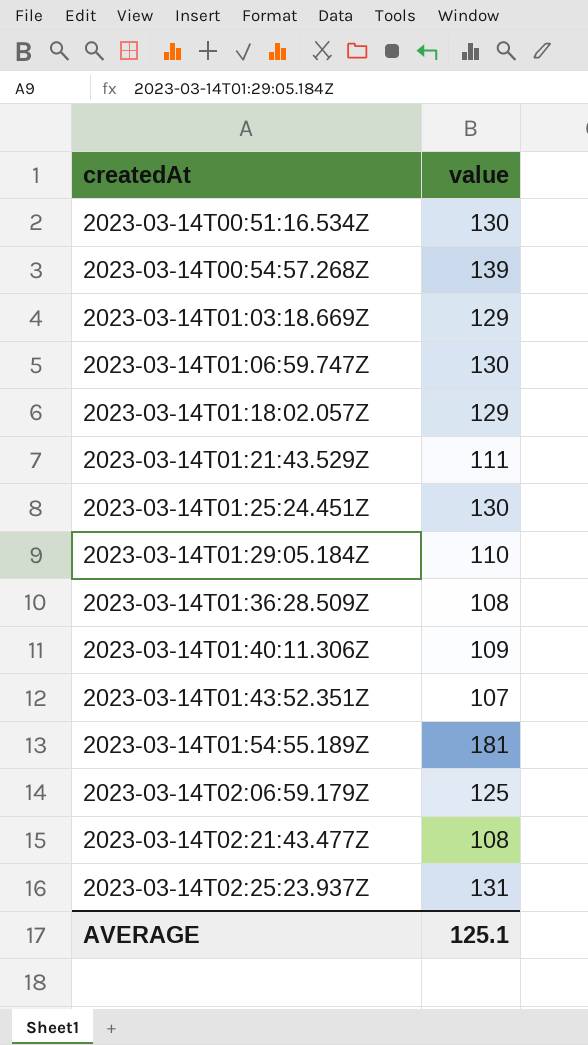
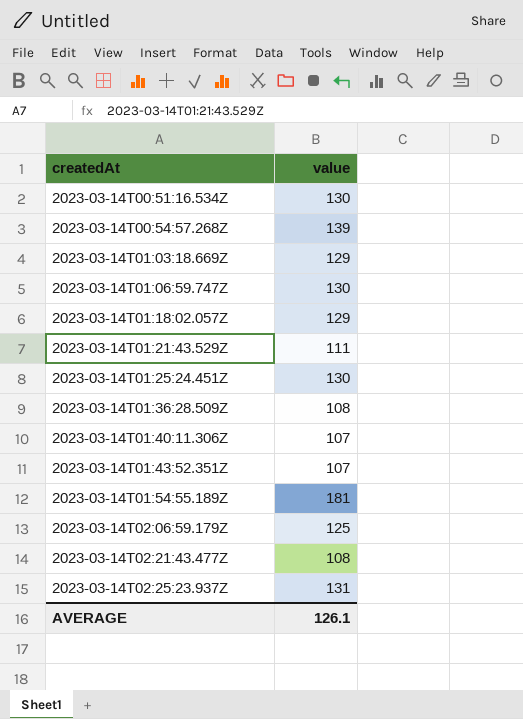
row 2023-03-14T01:29:05.184Z: 110 -> none
2023-03-14T01:40:11.306Z | value: 109 -> 107
AVERAGE | value: 125.1 -> 126.1

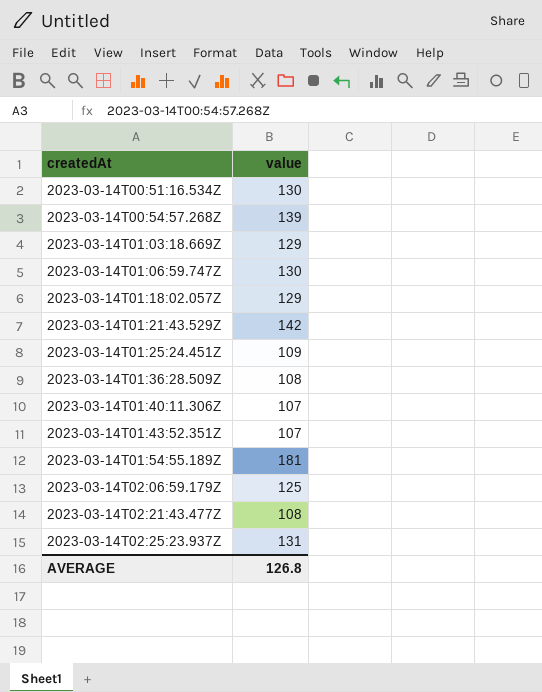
2023-03-14T01:21:43.529Z | value: 111 -> 142
2023-03-14T01:25:24.451Z | value: 130 -> 109
AVERAGE | value: 126.1 -> 126.8

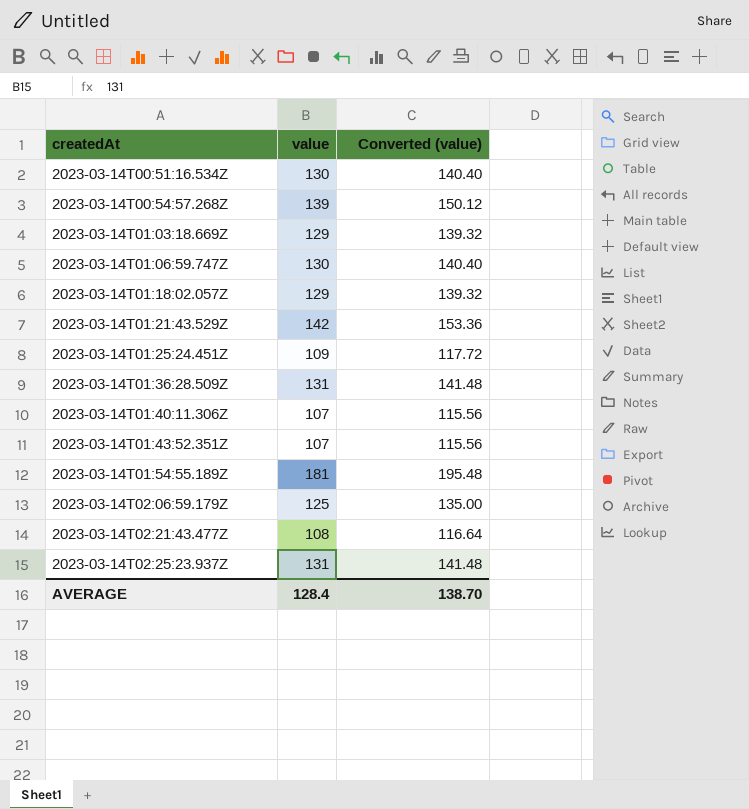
column Converted (value) | formula: none -> [value] * 1.08
2023-03-14T01:36:28.509Z | value: 108 -> 131
AVERAGE | value: 126.8 -> 128.4

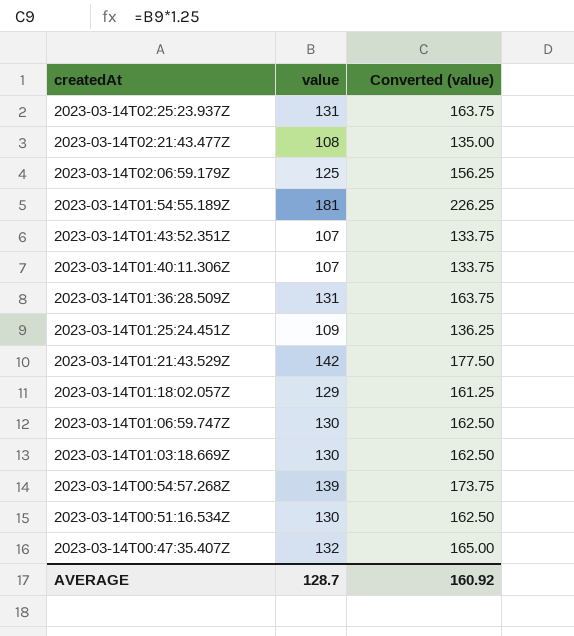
row order: createdAt ascending -> createdAt descending
column Converted (value) | formula: [value] * 1.08 -> [value] * 1.25
2023-03-14T01:03:18.669Z | value: 129 -> 130
row 2023-03-14T00:47:35.407Z: none -> 132 | 165.00
AVERAGE | value: 128.4 -> 128.7
AVERAGE | Converted (value): 138.70 -> 160.92

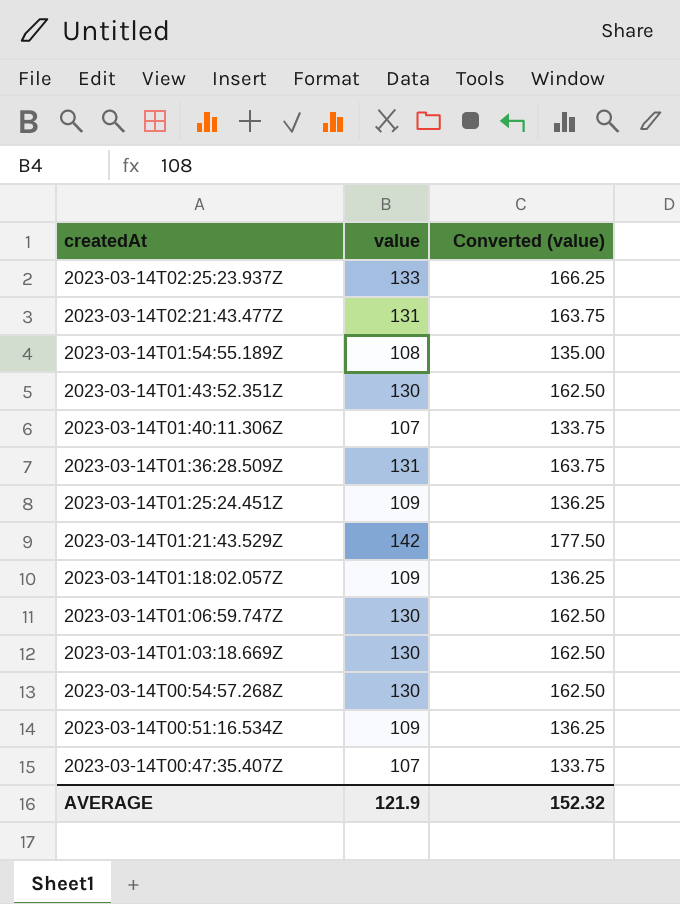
row 2023-03-14T02:06:59.179Z: 125 | 156.25 -> none
2023-03-14T02:25:23.937Z | value: 131 -> 133
2023-03-14T02:25:23.937Z | Converted (value): 163.75 -> 166.25
2023-03-14T02:21:43.477Z | value: 108 -> 131
2023-03-14T02:21:43.477Z | Converted (value): 135.00 -> 163.75
2023-03-14T01:54:55.189Z | value: 181 -> 108
2023-03-14T01:54:55.189Z | Converted (value): 226.25 -> 135.00
2023-03-14T01:43:52.351Z | value: 107 -> 130
2023-03-14T01:43:52.351Z | Converted (value): 133.75 -> 162.50
2023-03-14T01:18:02.057Z | value: 129 -> 109
2023-03-14T01:18:02.057Z | Converted (value): 161.25 -> 136.25
2023-03-14T00:54:57.268Z | value: 139 -> 130
2023-03-14T00:54:57.268Z | Converted (value): 173.75 -> 162.50
2023-03-14T00:51:16.534Z | value: 130 -> 109
2023-03-14T00:51:16.534Z | Converted (value): 162.50 -> 136.25
2023-03-14T00:47:35.407Z | value: 132 -> 107
2023-03-14T00:47:35.407Z | Converted (value): 165.00 -> 133.75
AVERAGE | value: 128.7 -> 121.9
AVERAGE | Converted (value): 160.92 -> 152.32

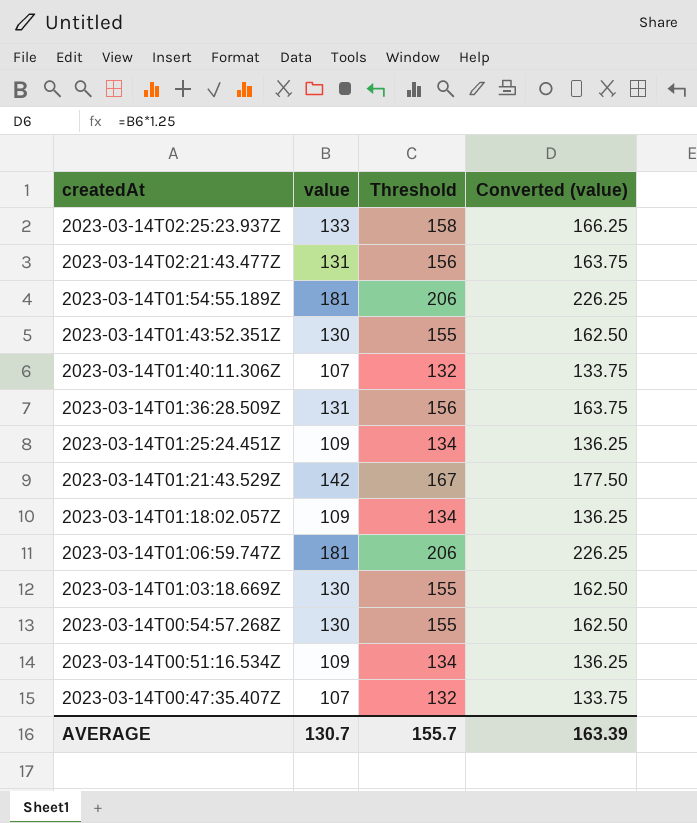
column Threshold | formula: none -> [value] + 25
2023-03-14T01:54:55.189Z | value: 108 -> 181
2023-03-14T01:54:55.189Z | Converted (value): 135.00 -> 226.25
2023-03-14T01:06:59.747Z | value: 130 -> 181
2023-03-14T01:06:59.747Z | Converted (value): 162.50 -> 226.25
AVERAGE | value: 121.9 -> 130.7
AVERAGE | Converted (value): 152.32 -> 163.39

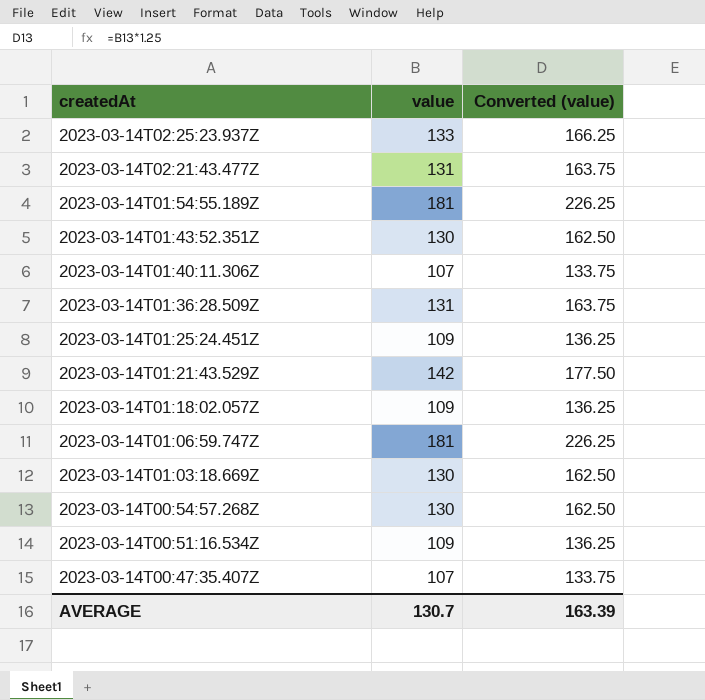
column Threshold | formula: [value] + 25 -> none

